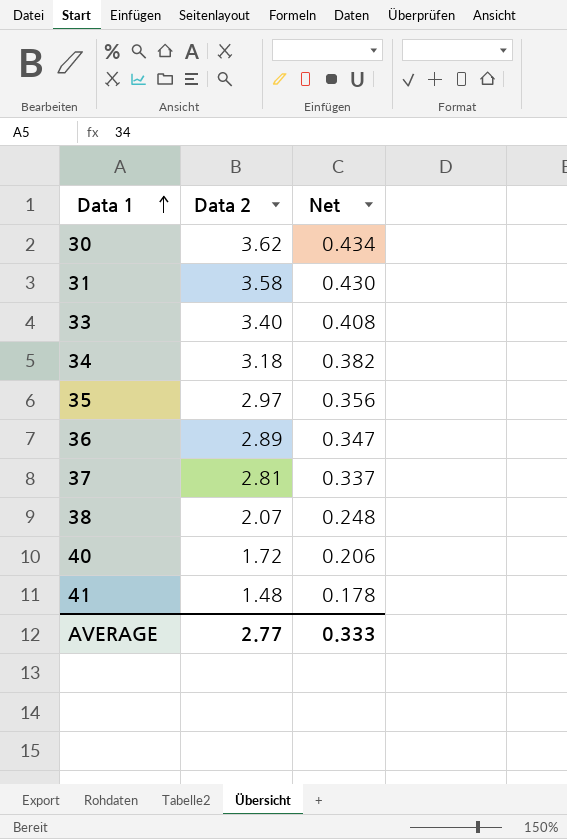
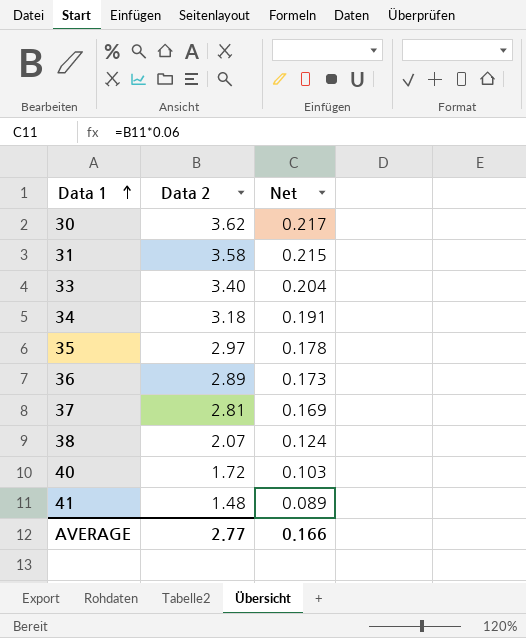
column Net | formula: [Data 2] * 0.12 -> [Data 2] * 0.06
AVERAGE | Net: 0.333 -> 0.166

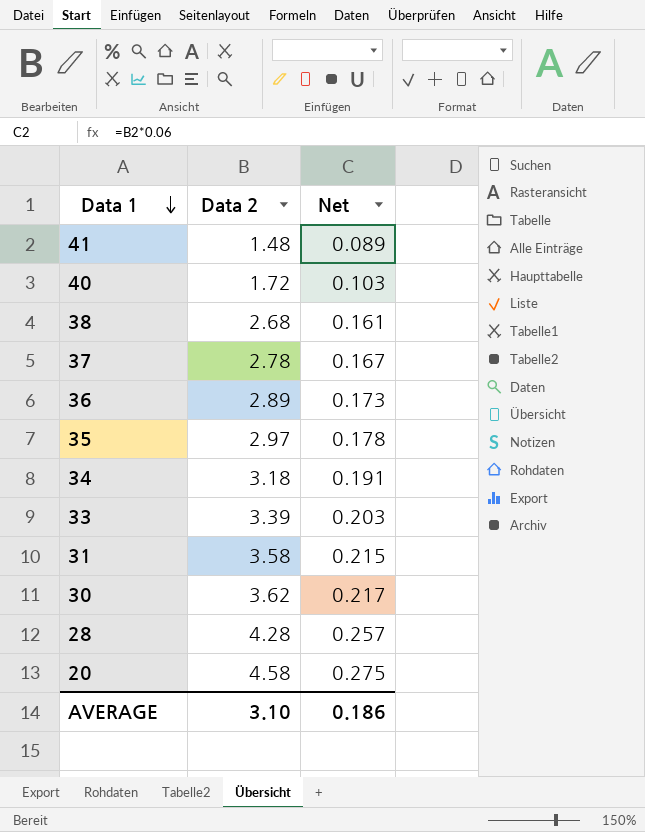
row order: Data 1 ascending -> Data 1 descending
38 | Data 2: 2.07 -> 2.68
38 | Net: 0.124 -> 0.161
37 | Data 2: 2.81 -> 2.78
37 | Net: 0.169 -> 0.167
33 | Data 2: 3.40 -> 3.39
33 | Net: 0.204 -> 0.203
row 28: none -> 4.28 | 0.257
row 20: none -> 4.58 | 0.275
AVERAGE | Data 2: 2.77 -> 3.10
AVERAGE | Net: 0.166 -> 0.186

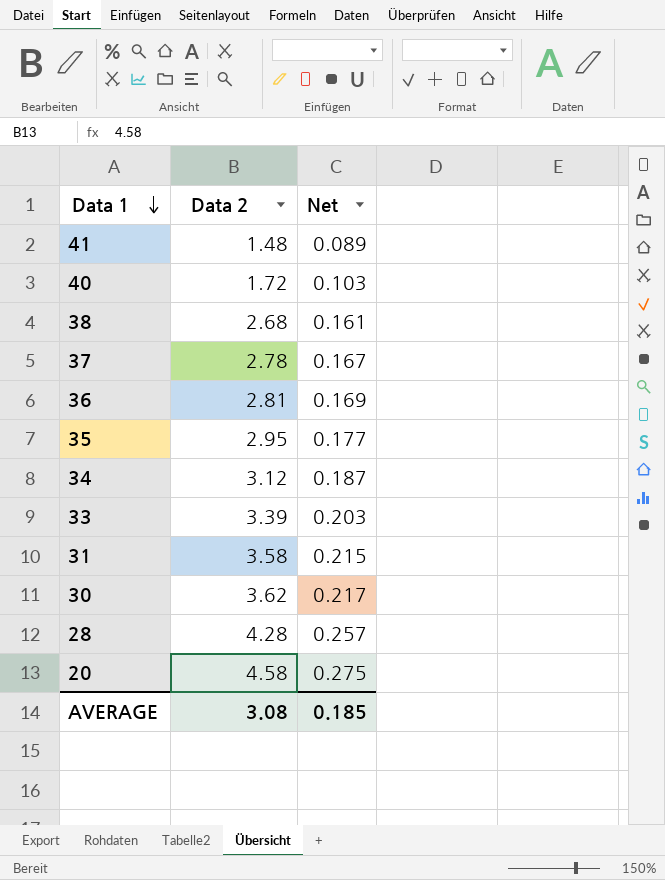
36 | Data 2: 2.89 -> 2.81
36 | Net: 0.173 -> 0.169
35 | Data 2: 2.97 -> 2.95
35 | Net: 0.178 -> 0.177
34 | Data 2: 3.18 -> 3.12
34 | Net: 0.191 -> 0.187
AVERAGE | Data 2: 3.10 -> 3.08
AVERAGE | Net: 0.186 -> 0.185

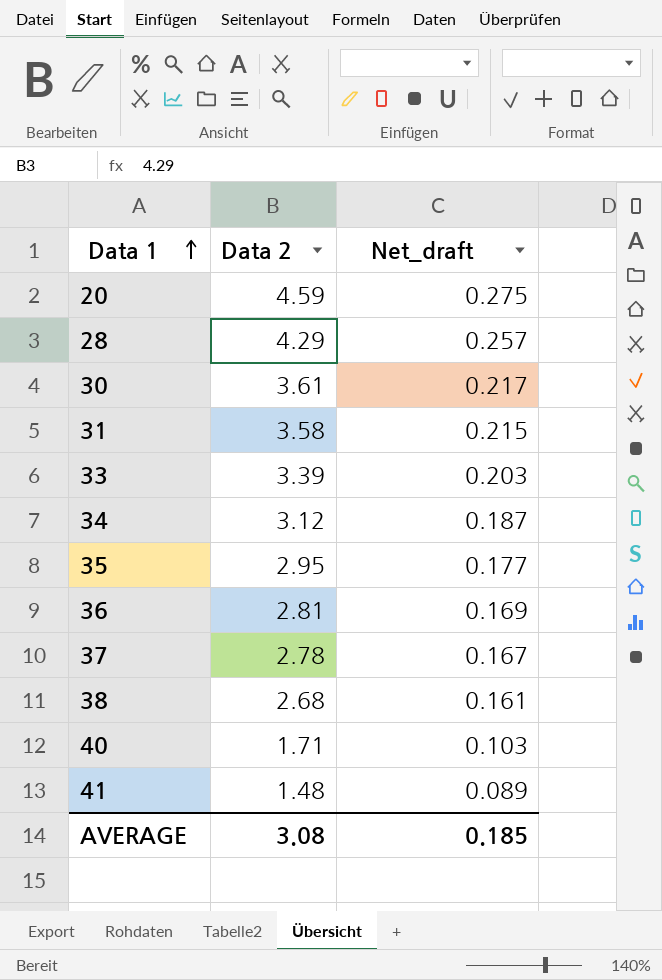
row order: Data 1 descending -> Data 1 ascending
column name: Net -> Net_draft
20 | Data 2: 4.58 -> 4.59
28 | Data 2: 4.28 -> 4.29
30 | Data 2: 3.62 -> 3.61
40 | Data 2: 1.72 -> 1.71

